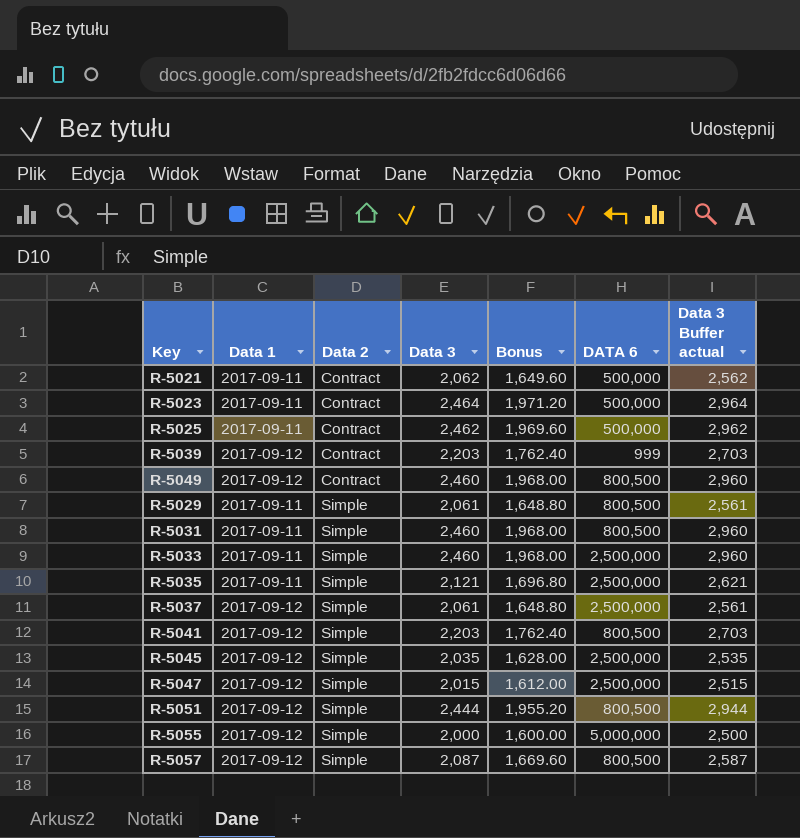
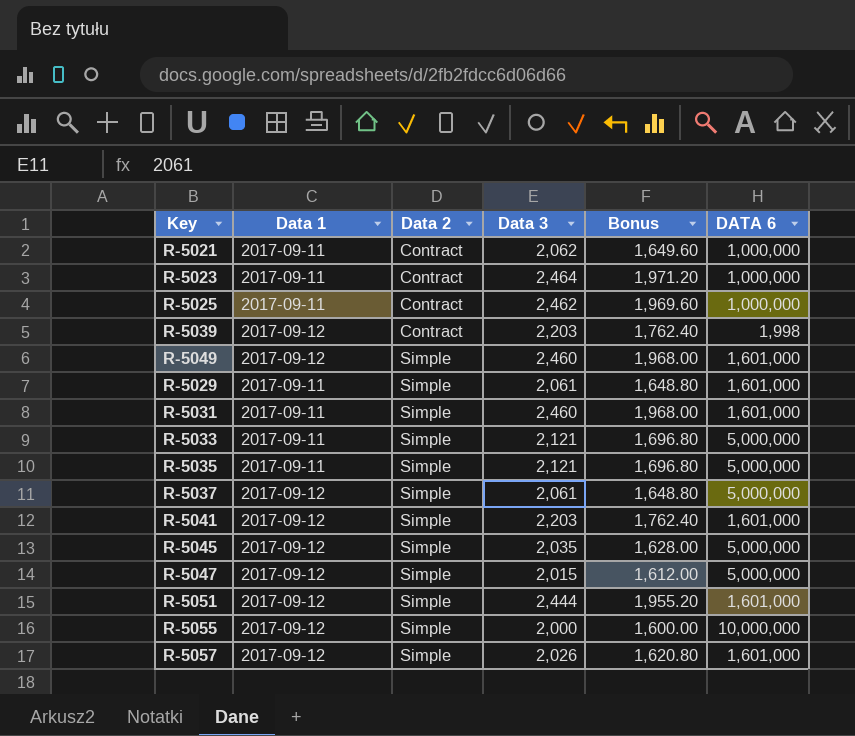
column Data 3 Buffer actual | formula: [Data 3] + 500 -> none
R-5021 | DATA 6: 500,000 -> 1,000,000
R-5023 | DATA 6: 500,000 -> 1,000,000
R-5025 | DATA 6: 500,000 -> 1,000,000
R-5039 | DATA 6: 999 -> 1,998
R-5049 | Data 2: Contract -> Simple
R-5049 | DATA 6: 800,500 -> 1,601,000
R-5029 | DATA 6: 800,500 -> 1,601,000
R-5031 | DATA 6: 800,500 -> 1,601,000
R-5033 | Data 3: 2,460 -> 2,121
R-5033 | Bonus: 1,968.00 -> 1,696.80
R-5033 | DATA 6: 2,500,000 -> 5,000,000
R-5035 | DATA 6: 2,500,000 -> 5,000,000
R-5037 | DATA 6: 2,500,000 -> 5,000,000
R-5041 | DATA 6: 800,500 -> 1,601,000
R-5045 | DATA 6: 2,500,000 -> 5,000,000
R-5047 | DATA 6: 2,500,000 -> 5,000,000
R-5051 | DATA 6: 800,500 -> 1,601,000
R-5055 | DATA 6: 5,000,000 -> 10,000,000
R-5057 | Data 3: 2,087 -> 2,026
R-5057 | Bonus: 1,669.60 -> 1,620.80
R-5057 | DATA 6: 800,500 -> 1,601,000

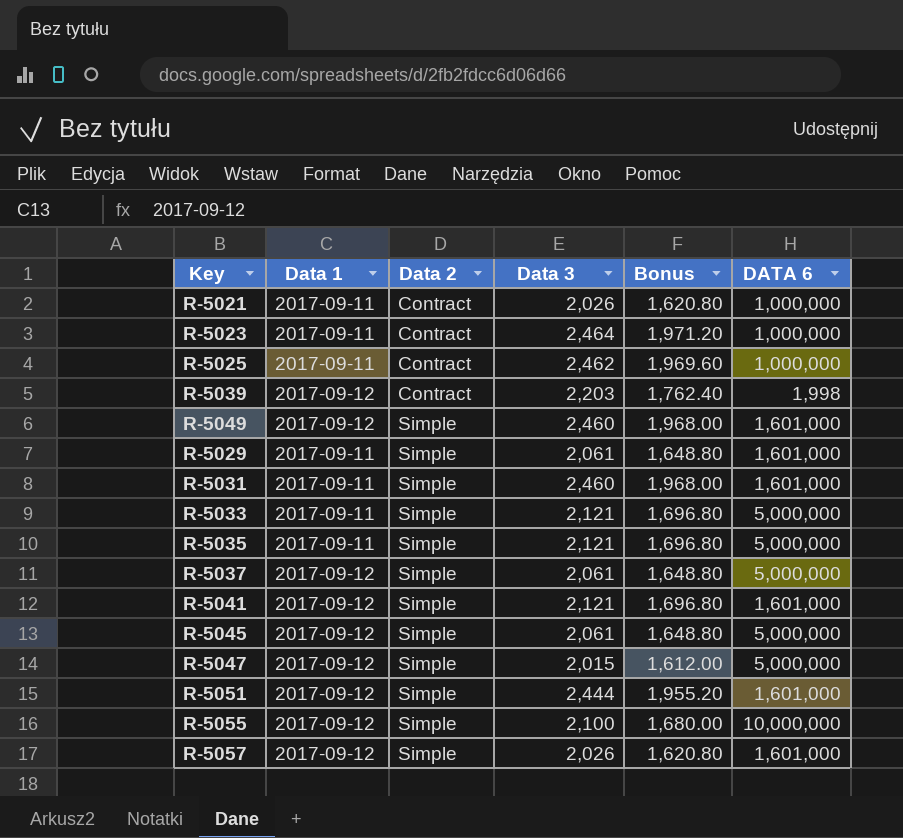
R-5021 | Data 3: 2,062 -> 2,026
R-5021 | Bonus: 1,649.60 -> 1,620.80
R-5041 | Data 3: 2,203 -> 2,121
R-5041 | Bonus: 1,762.40 -> 1,696.80
R-5045 | Data 3: 2,035 -> 2,061
R-5045 | Bonus: 1,628.00 -> 1,648.80
R-5055 | Data 3: 2,000 -> 2,100
R-5055 | Bonus: 1,600.00 -> 1,680.00

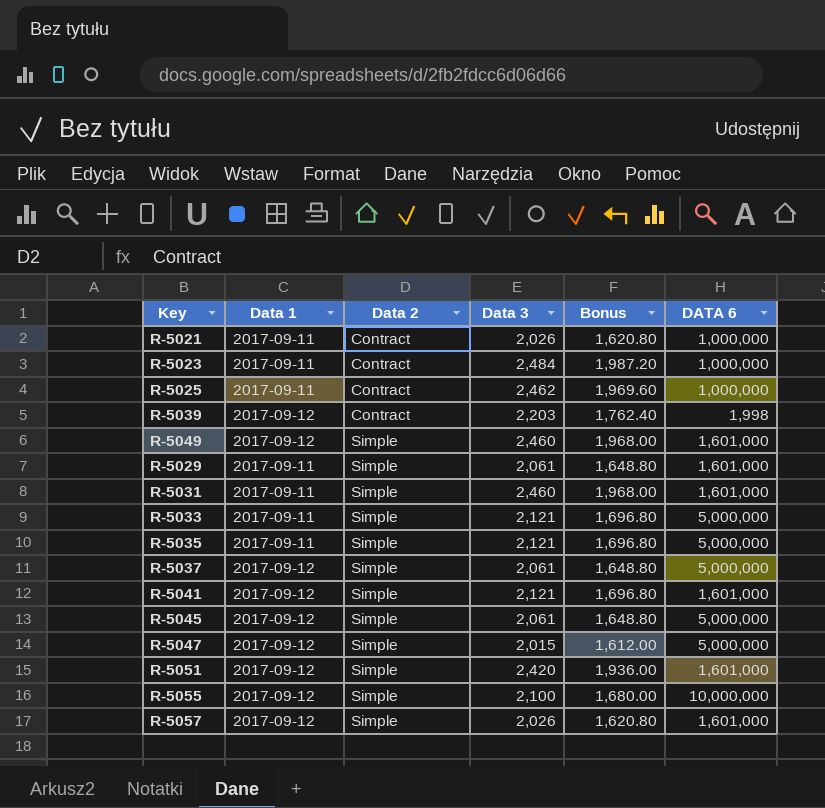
R-5023 | Data 3: 2,464 -> 2,484
R-5023 | Bonus: 1,971.20 -> 1,987.20
R-5051 | Data 3: 2,444 -> 2,420
R-5051 | Bonus: 1,955.20 -> 1,936.00

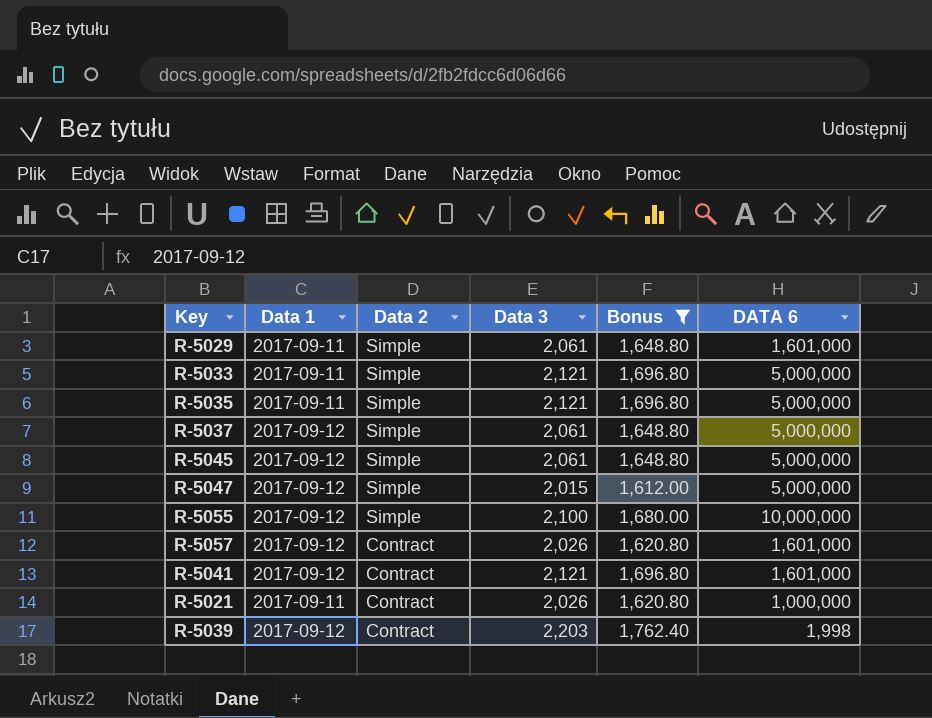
filter: none -> Bonus <= 1,762.40
row order: Data 2 ascending -> Data 2 descending
R-5057 | Data 2: Simple -> Contract
R-5041 | Data 2: Simple -> Contract

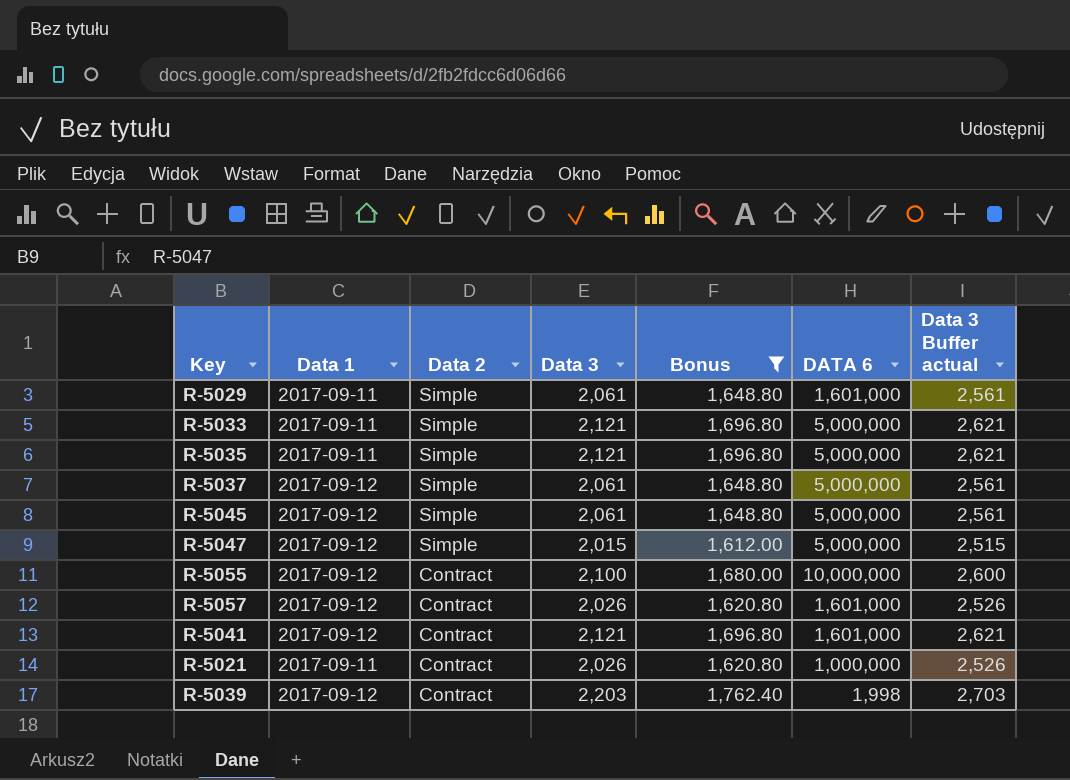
column Data 3 Buffer actual | formula: none -> [Data 3] + 500
R-5055 | Data 2: Simple -> Contract

